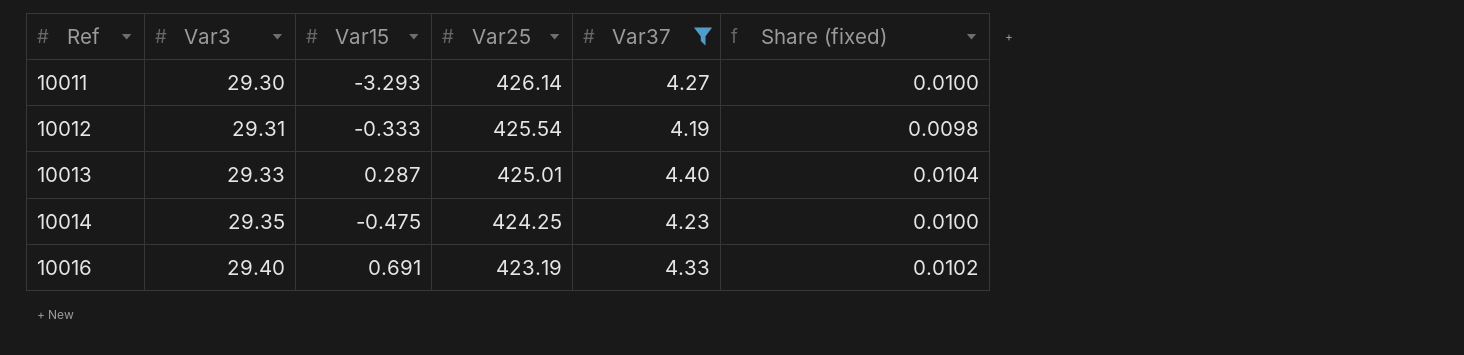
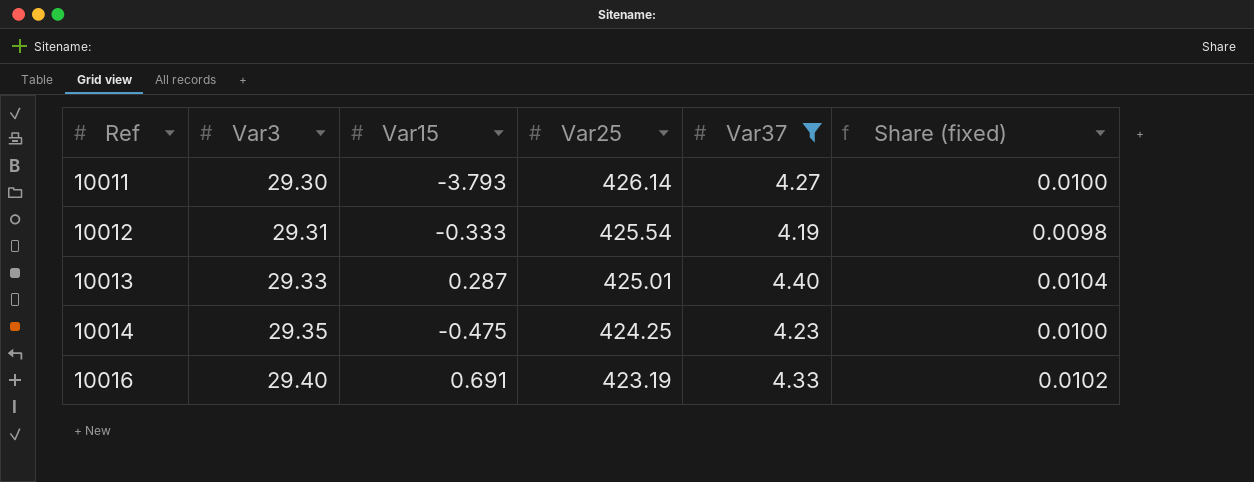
10011 | Var15: -3.293 -> -3.793

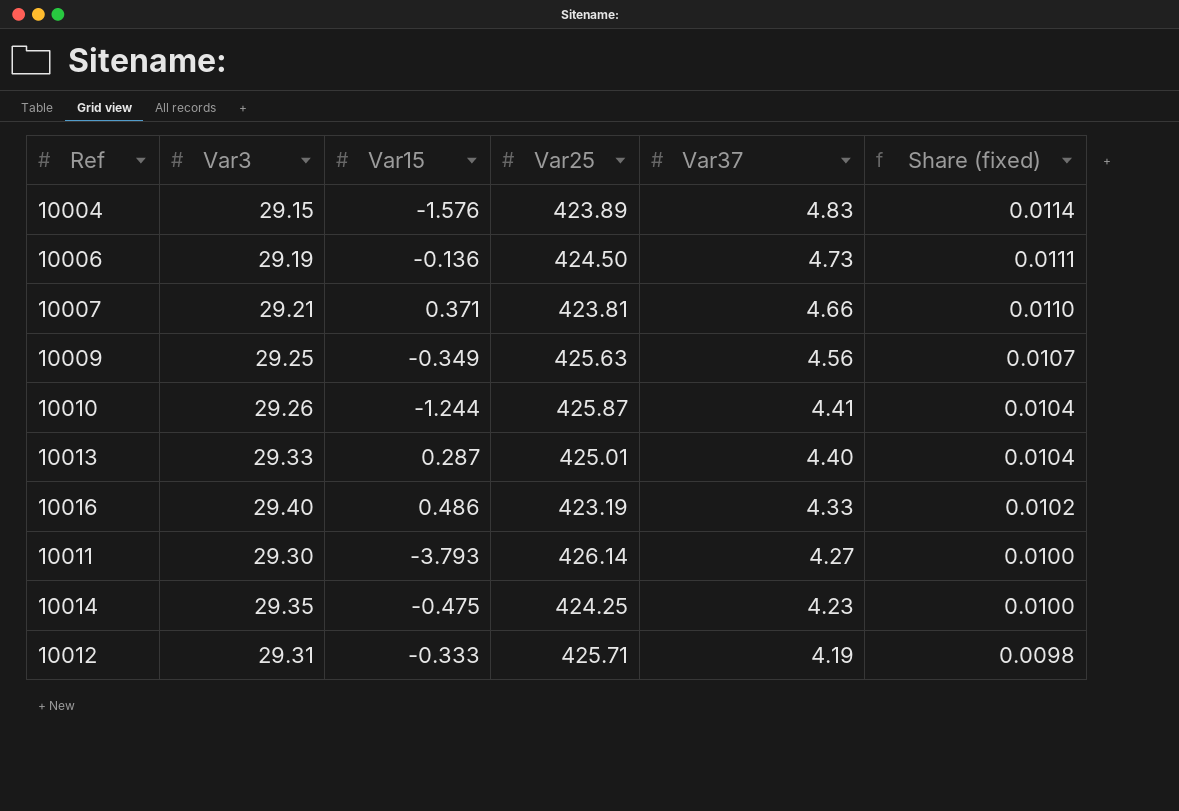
filter: Var37 <= 4.40 -> none
row order: Ref ascending -> Var37 descending
10016 | Var15: 0.691 -> 0.486
10012 | Var25: 425.54 -> 425.71

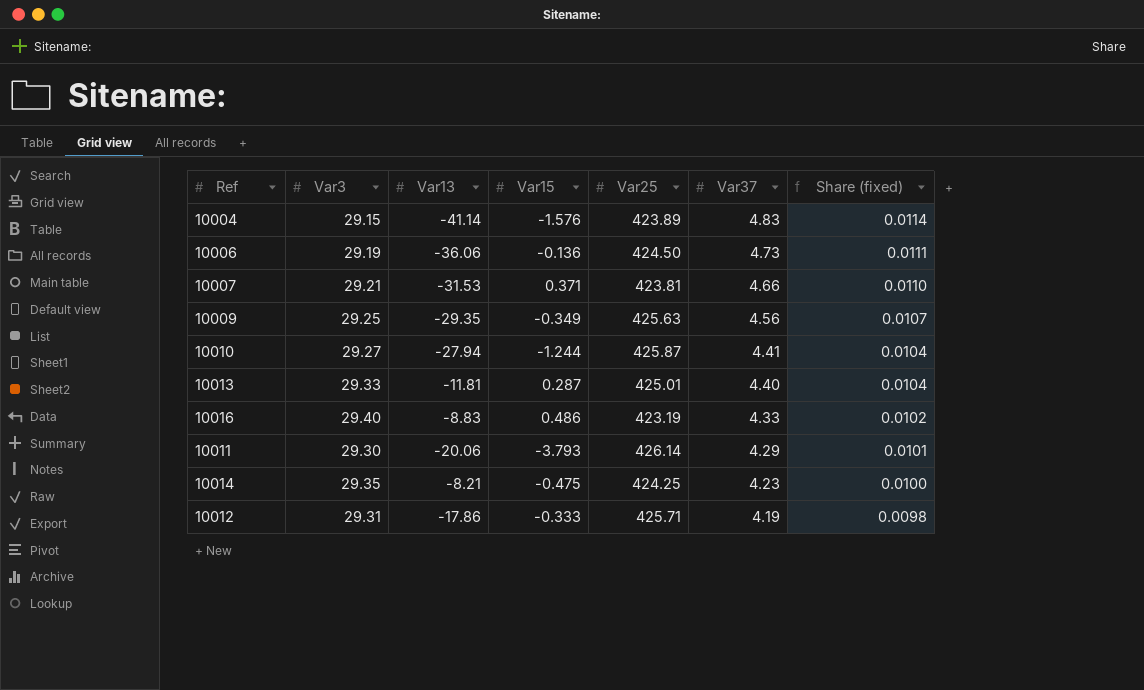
column Var13 | position: none -> 3
10010 | Var3: 29.26 -> 29.27
10011 | Var37: 4.27 -> 4.29
10011 | Share (fixed): 0.0100 -> 0.0101

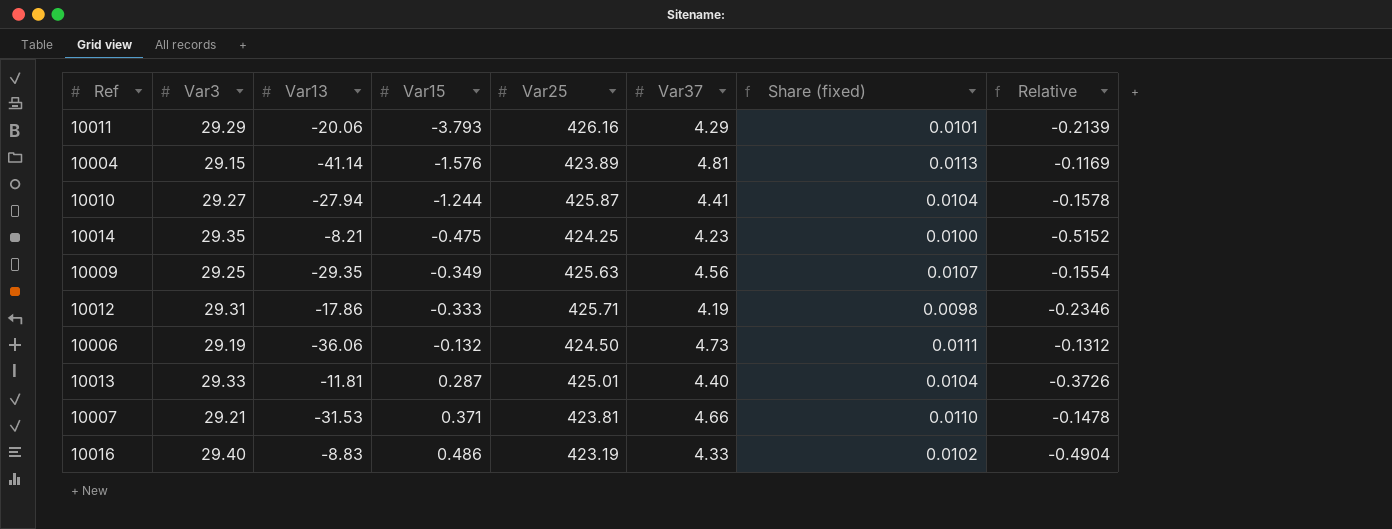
row order: Var37 descending -> Var15 ascending
column Relative | formula: none -> [Var37] / [Var13]
10011 | Var3: 29.30 -> 29.29
10011 | Var25: 426.14 -> 426.16
10004 | Var37: 4.83 -> 4.81
10004 | Share (fixed): 0.0114 -> 0.0113
10006 | Var15: -0.136 -> -0.132

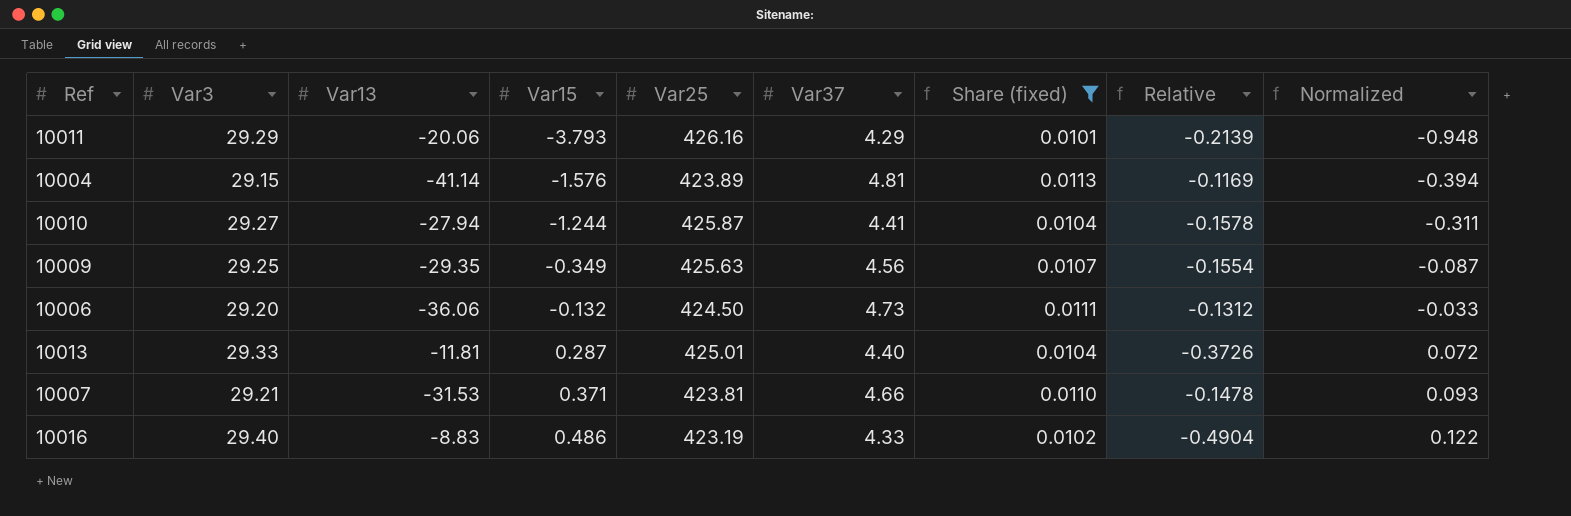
filter: none -> Share (fixed) >= 0.0101
column Normalized | formula: none -> [Var15] * 0.25
10006 | Var3: 29.19 -> 29.20

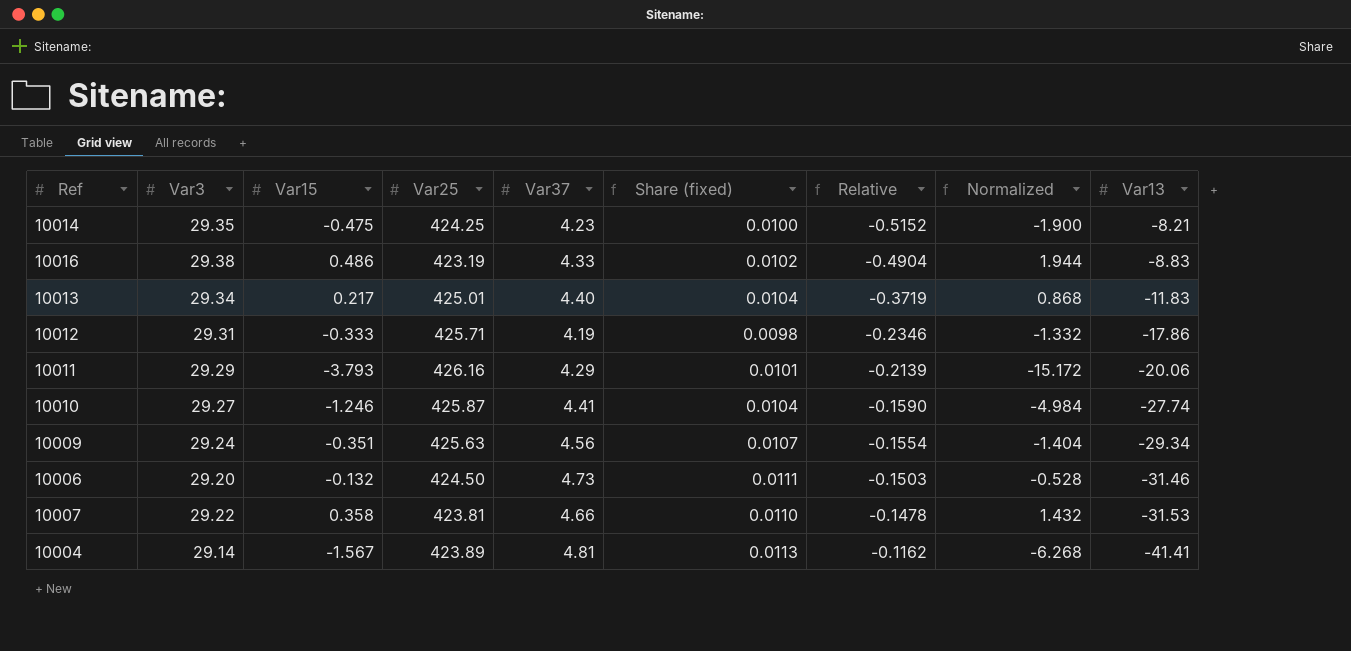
filter: Share (fixed) >= 0.0101 -> none
row order: Var15 ascending -> Relative ascending
column Normalized | formula: [Var15] * 0.25 -> [Var15] * 4
column Var13 | position: 3 -> 9
10016 | Var3: 29.40 -> 29.38
10013 | Var3: 29.33 -> 29.34
10013 | Var15: 0.287 -> 0.217
10013 | Relative: -0.3726 -> -0.3719
10013 | Var13: -11.81 -> -11.83
10010 | Var15: -1.244 -> -1.246
10010 | Relative: -0.1578 -> -0.1590
10010 | Var13: -27.94 -> -27.74
10009 | Var3: 29.25 -> 29.24
10009 | Var15: -0.349 -> -0.351
10009 | Var13: -29.35 -> -29.34
10006 | Relative: -0.1312 -> -0.1503
10006 | Var13: -36.06 -> -31.46
10007 | Var3: 29.21 -> 29.22
10007 | Var15: 0.371 -> 0.358
10004 | Var3: 29.15 -> 29.14
10004 | Var15: -1.576 -> -1.567
10004 | Relative: -0.1169 -> -0.1162
10004 | Var13: -41.14 -> -41.41

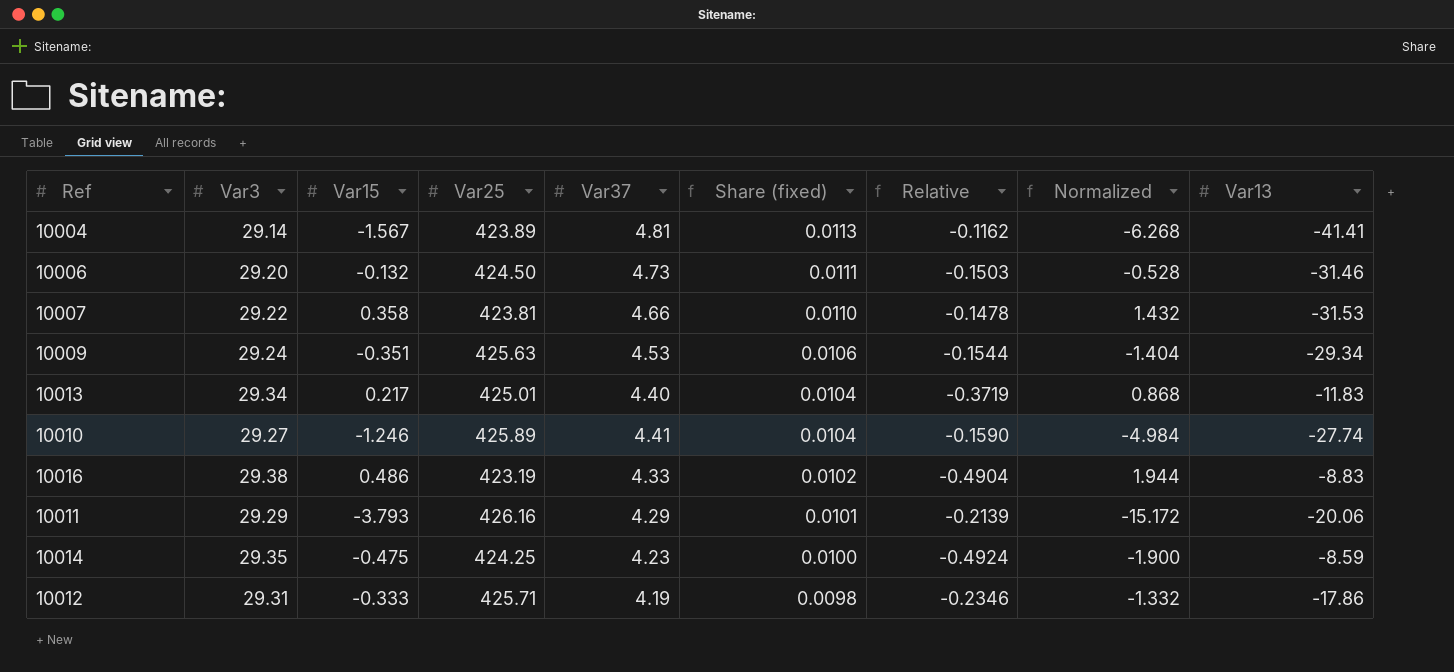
row order: Relative ascending -> Share (fixed) descending
10009 | Var37: 4.56 -> 4.53
10009 | Share (fixed): 0.0107 -> 0.0106
10009 | Relative: -0.1554 -> -0.1544
10010 | Var25: 425.87 -> 425.89
10014 | Relative: -0.5152 -> -0.4924
10014 | Var13: -8.21 -> -8.59

